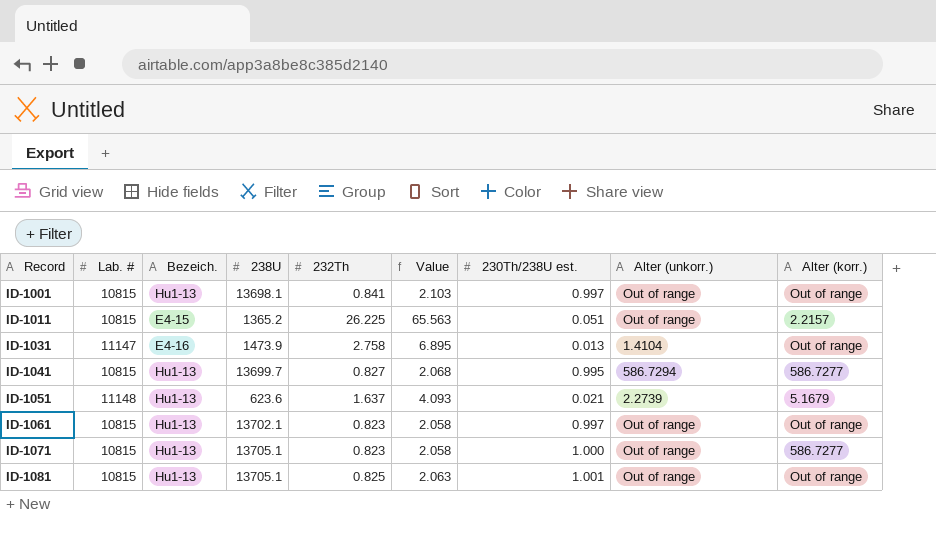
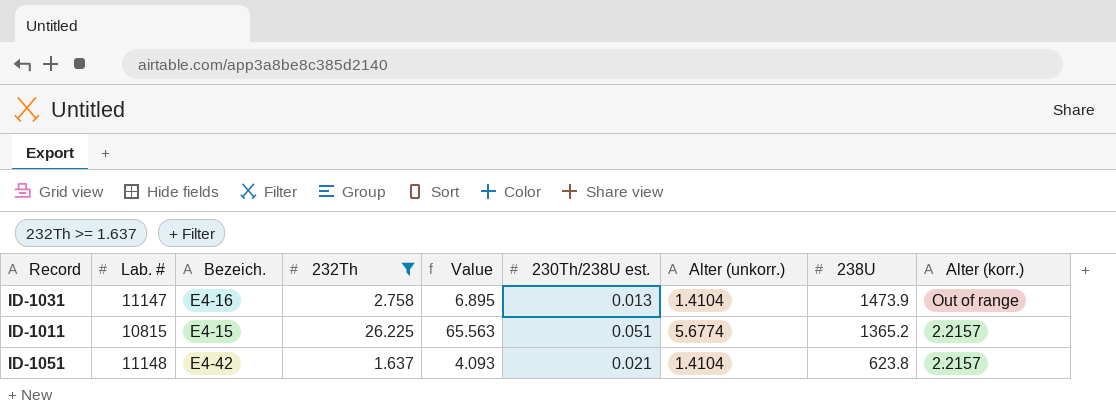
filter: none -> 232Th >= 1.637
row order: Record ascending -> 238U descending
column 238U | position: 4 -> 8
ID-1011 | Alter (unkorr.): Out of range -> 5.6774
ID-1051 | Bezeich.: Hu1-13 -> E4-42
ID-1051 | Alter (unkorr.): 2.2739 -> 1.4104
ID-1051 | 238U: 623.6 -> 623.8
ID-1051 | Alter (korr.): 5.1679 -> 2.2157

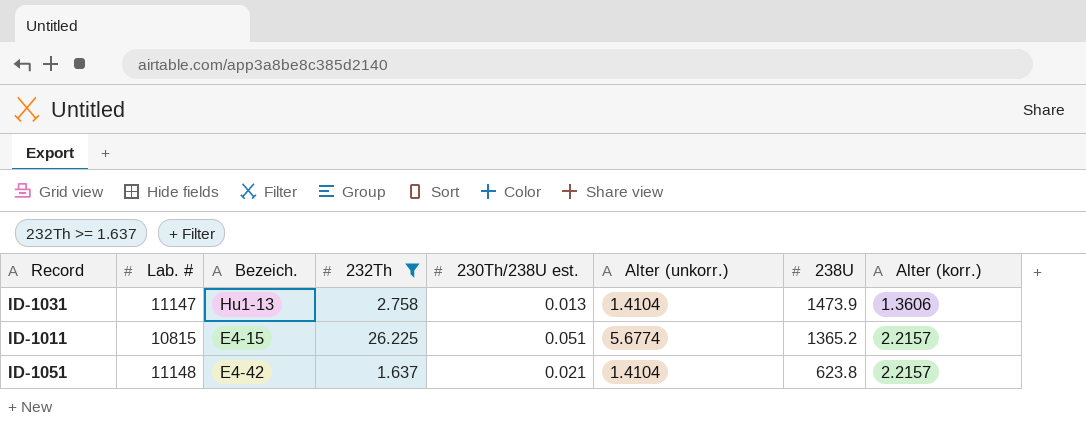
column Value | formula: [232Th] * 2.5 -> none
ID-1031 | Bezeich.: E4-16 -> Hu1-13
ID-1031 | Alter (korr.): Out of range -> 1.3606

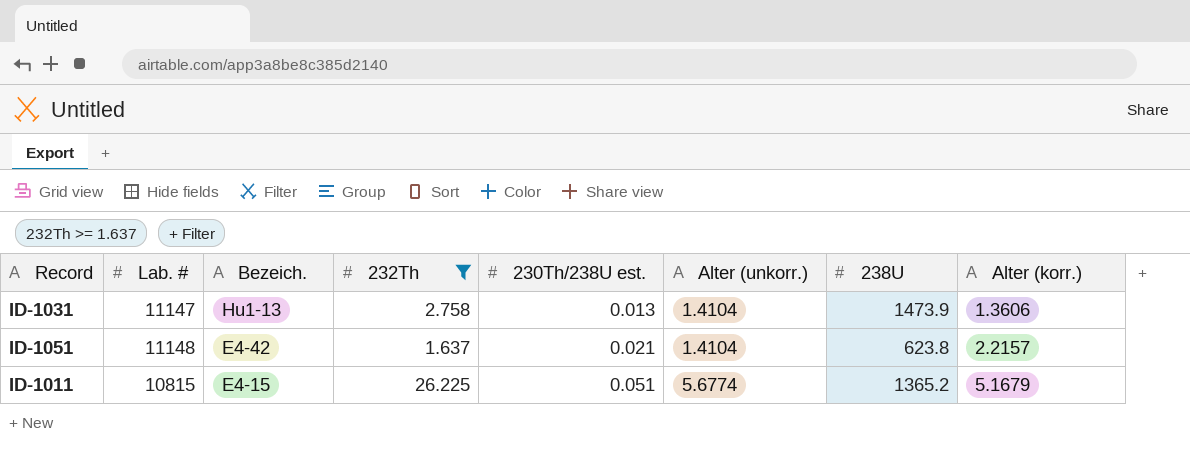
row order: 238U descending -> Bezeich. descending
ID-1011 | Alter (korr.): 2.2157 -> 5.1679

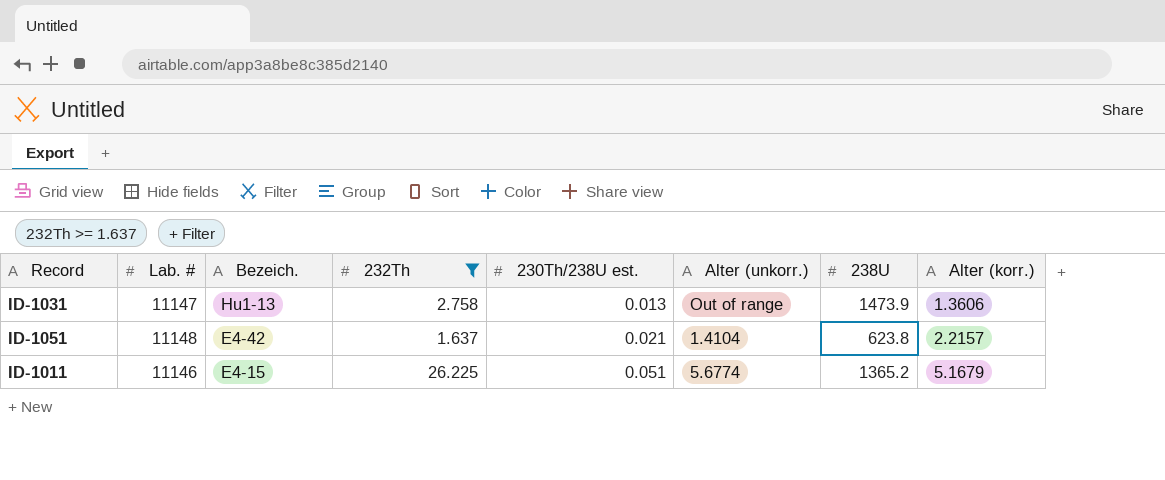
ID-1031 | Alter (unkorr.): 1.4104 -> Out of range
ID-1011 | Lab. #: 10815 -> 11146

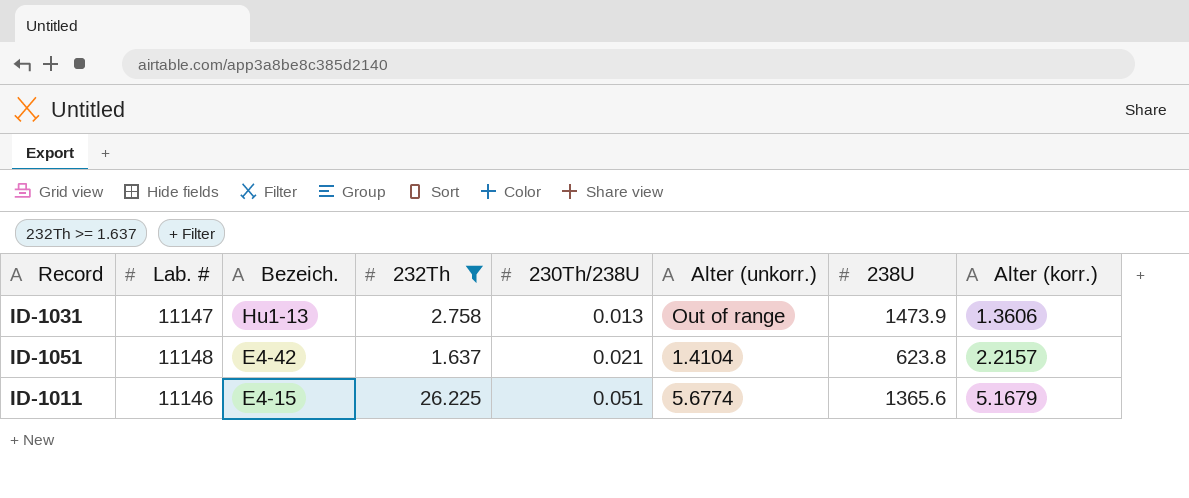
column name: 230Th/238U est. -> 230Th/238U
ID-1011 | 238U: 1365.2 -> 1365.6

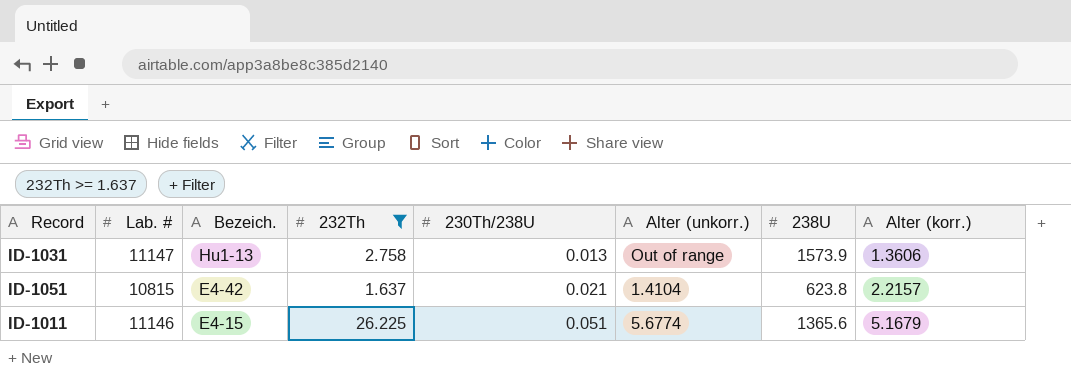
ID-1031 | 238U: 1473.9 -> 1573.9
ID-1051 | Lab. #: 11148 -> 10815

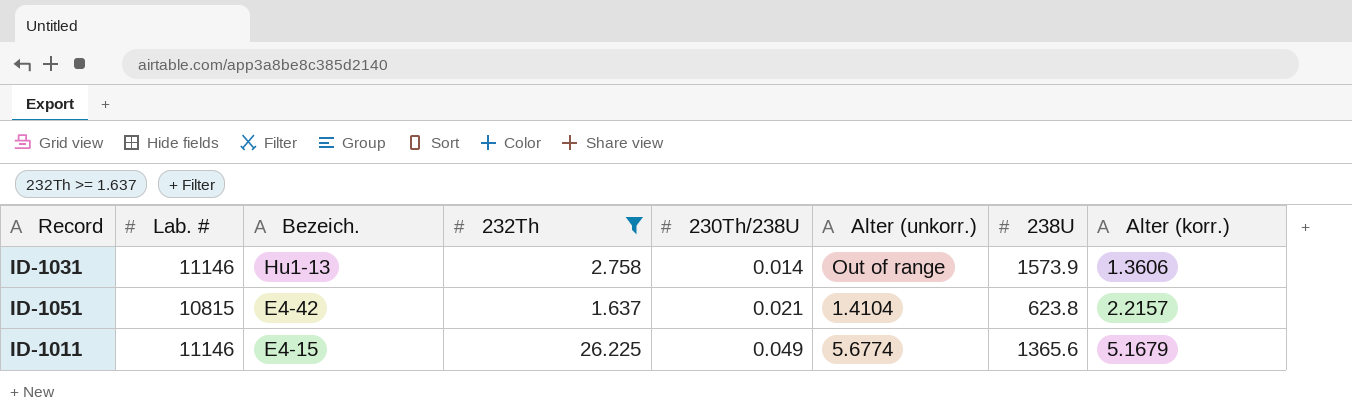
ID-1031 | Lab. #: 11147 -> 11146
ID-1031 | 230Th/238U: 0.013 -> 0.014
ID-1011 | 230Th/238U: 0.051 -> 0.049

